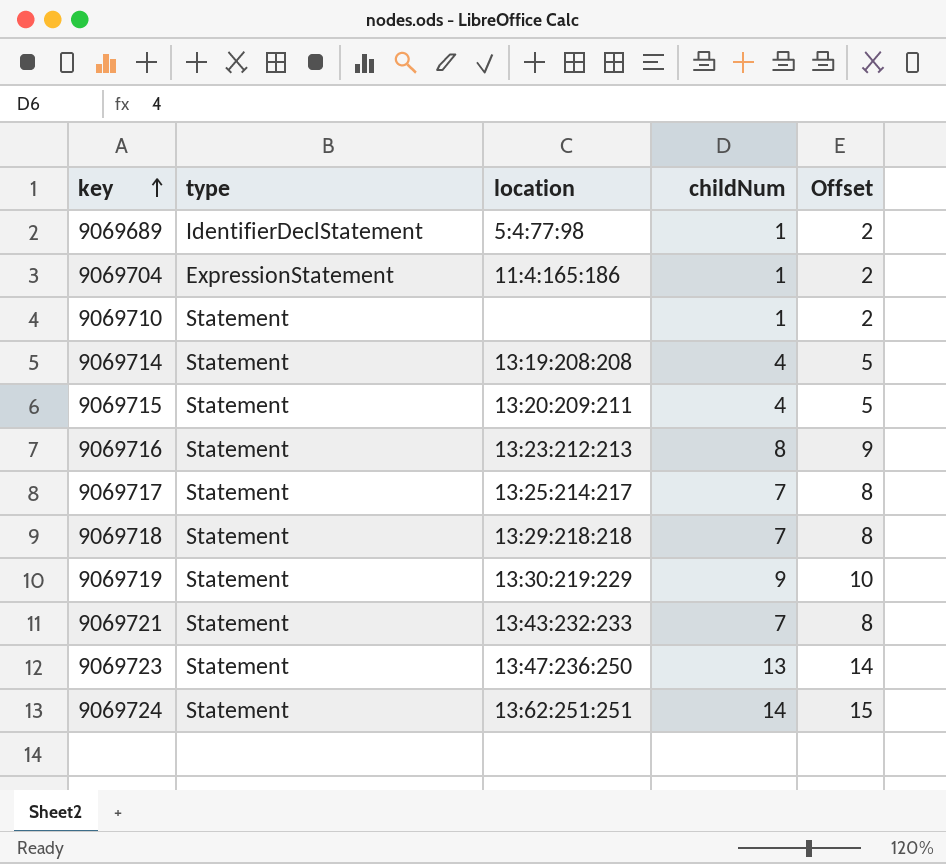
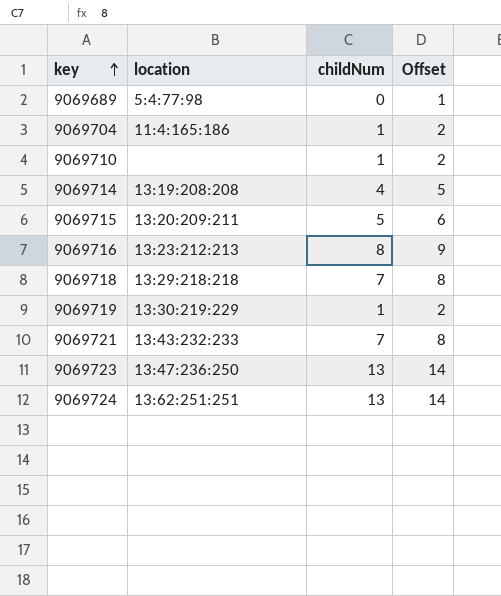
column type | position: 2 -> none
row 9069717: Statement | 13:25:214:217 | 7 | 8 -> none
9069689 | childNum: 1 -> 0
9069689 | Offset: 2 -> 1
9069715 | childNum: 4 -> 5
9069715 | Offset: 5 -> 6
9069719 | childNum: 9 -> 1
9069719 | Offset: 10 -> 2
9069724 | childNum: 14 -> 13
9069724 | Offset: 15 -> 14

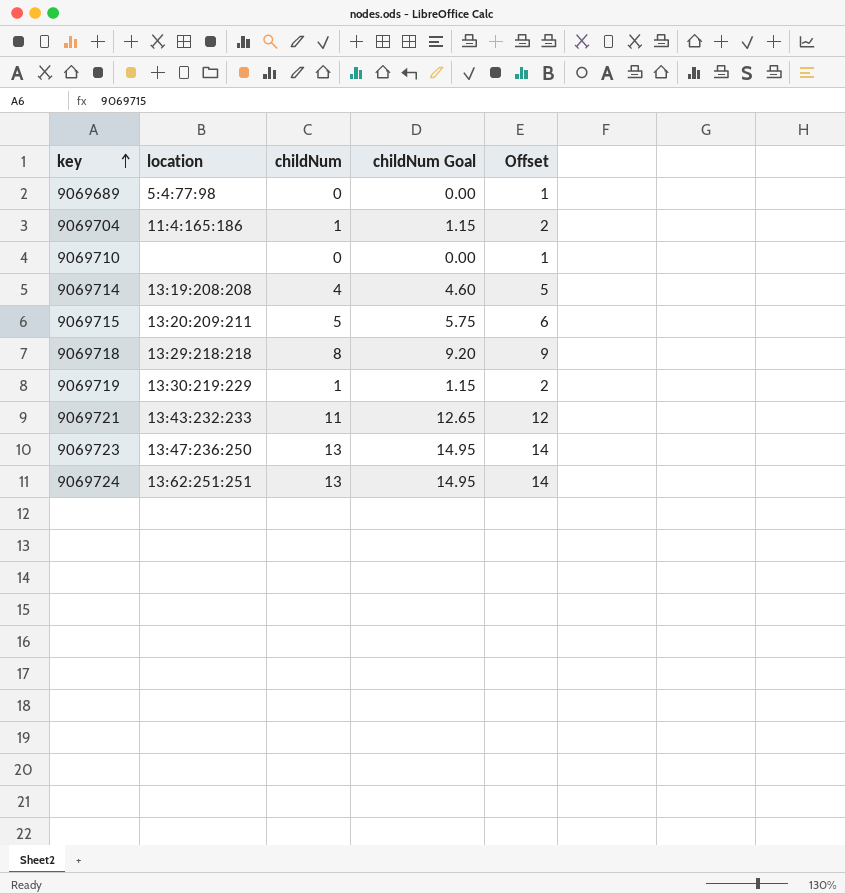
column childNum Goal | formula: none -> [childNum] * 1.15
row 9069716: 13:23:212:213 | 8 | 9 -> none
9069710 | childNum: 1 -> 0
9069710 | Offset: 2 -> 1
9069718 | childNum: 7 -> 8
9069718 | Offset: 8 -> 9
9069721 | childNum: 7 -> 11
9069721 | Offset: 8 -> 12

